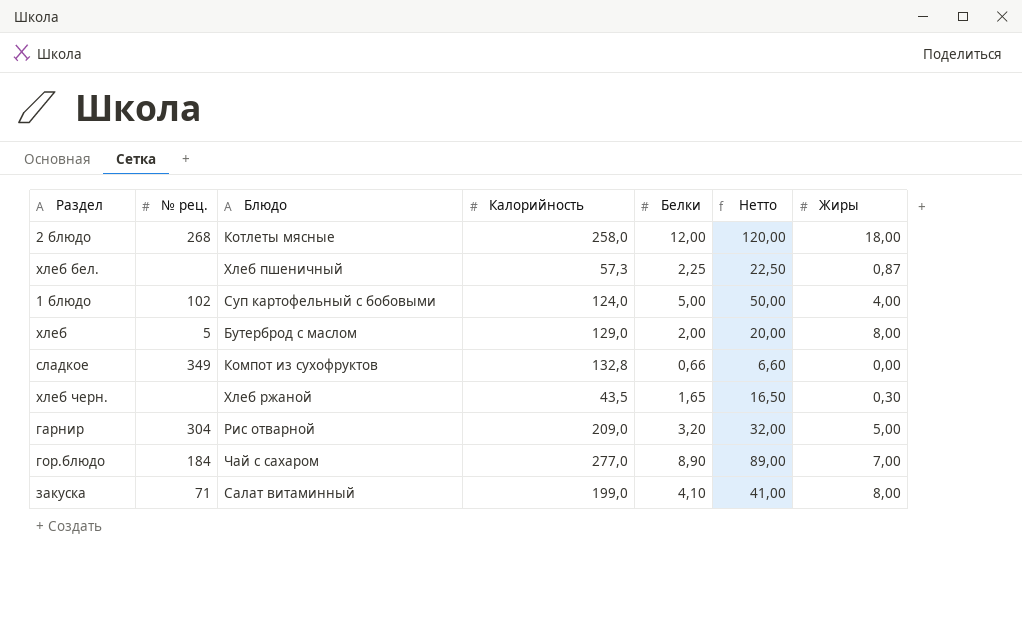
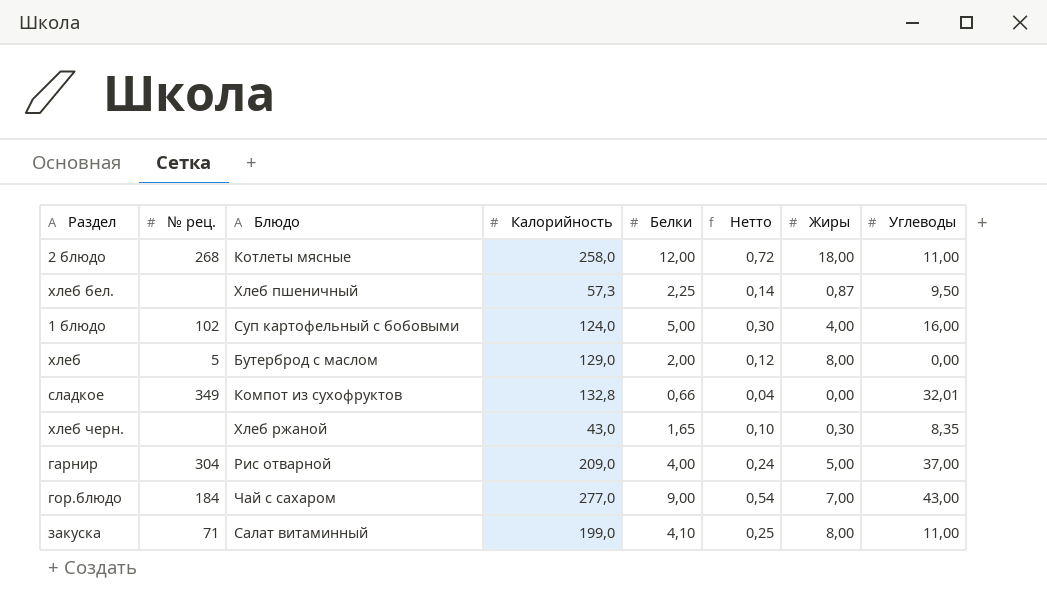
column Нетто | formula: [Белки] * 10 -> [Белки] * 0,06
column Углеводы | position: none -> 8
хлеб черн. | Калорийность: 43,5 -> 43,0
гарнир | Белки: 3,20 -> 4,00
гор.блюдо | Белки: 8,90 -> 9,00

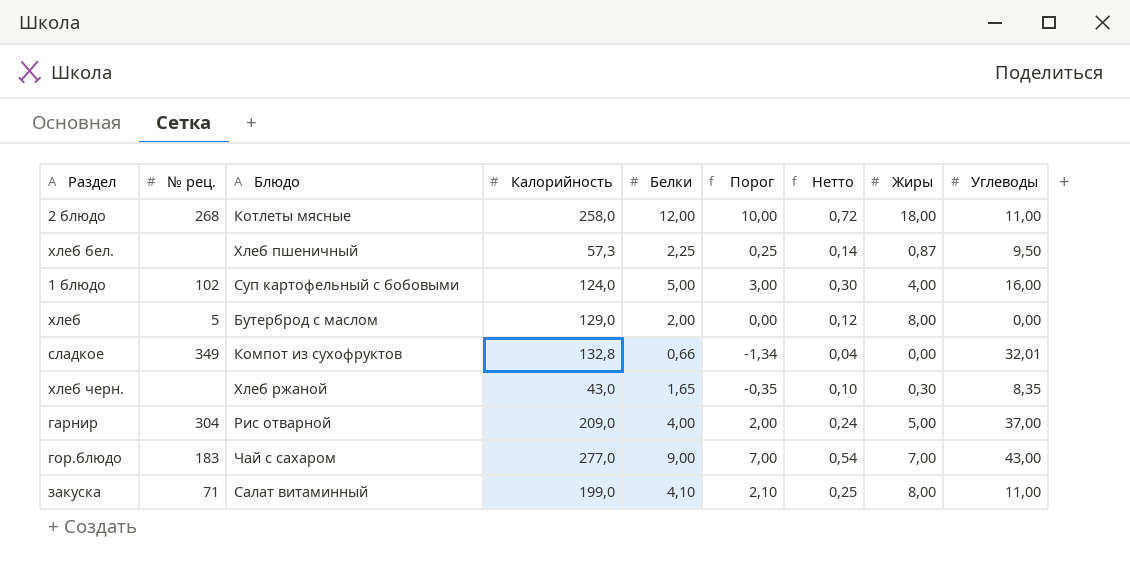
column Порог | formula: none -> [Белки] - 2
гор.блюдо | № рец.: 184 -> 183

